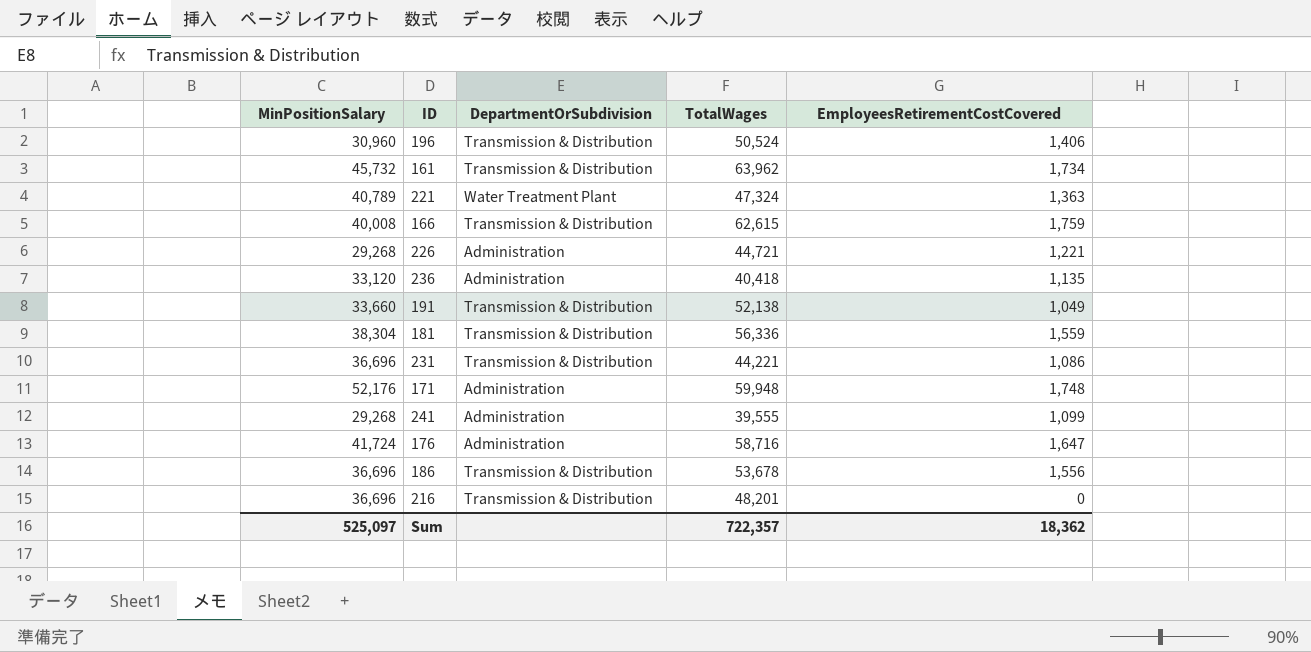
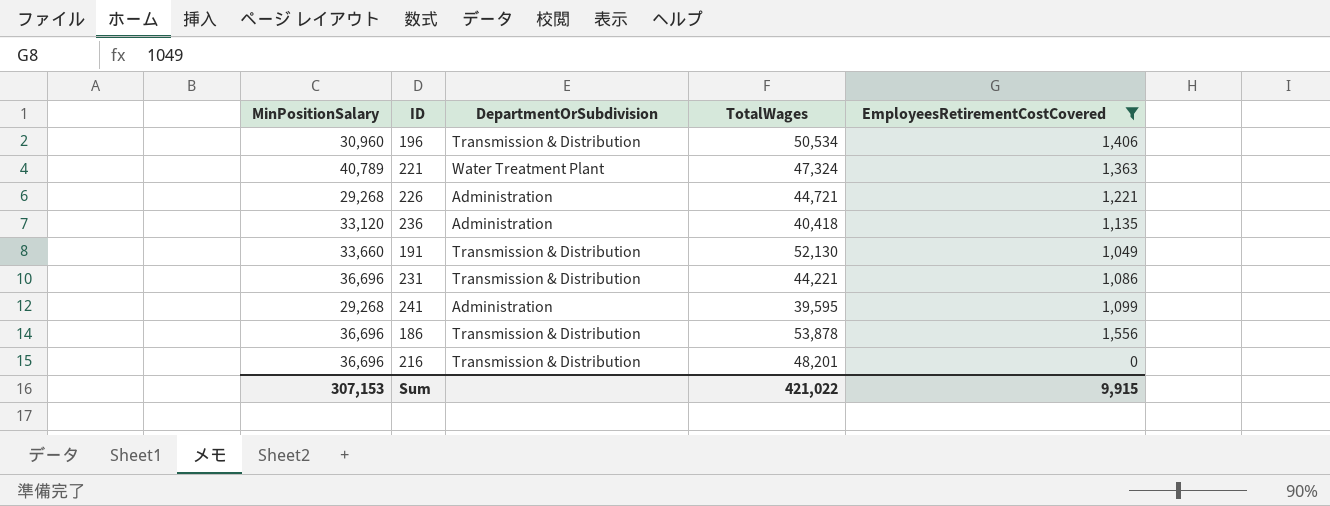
filter: none -> EmployeesRetirementCostCovered <= 1,556
196 | TotalWages: 50,524 -> 50,534
191 | TotalWages: 52,138 -> 52,130
241 | TotalWages: 39,555 -> 39,595
186 | TotalWages: 53,678 -> 53,878
Sum | MinPositionSalary: 525,097 -> 307,153
Sum | TotalWages: 722,357 -> 421,022
Sum | EmployeesRetirementCostCovered: 18,362 -> 9,915

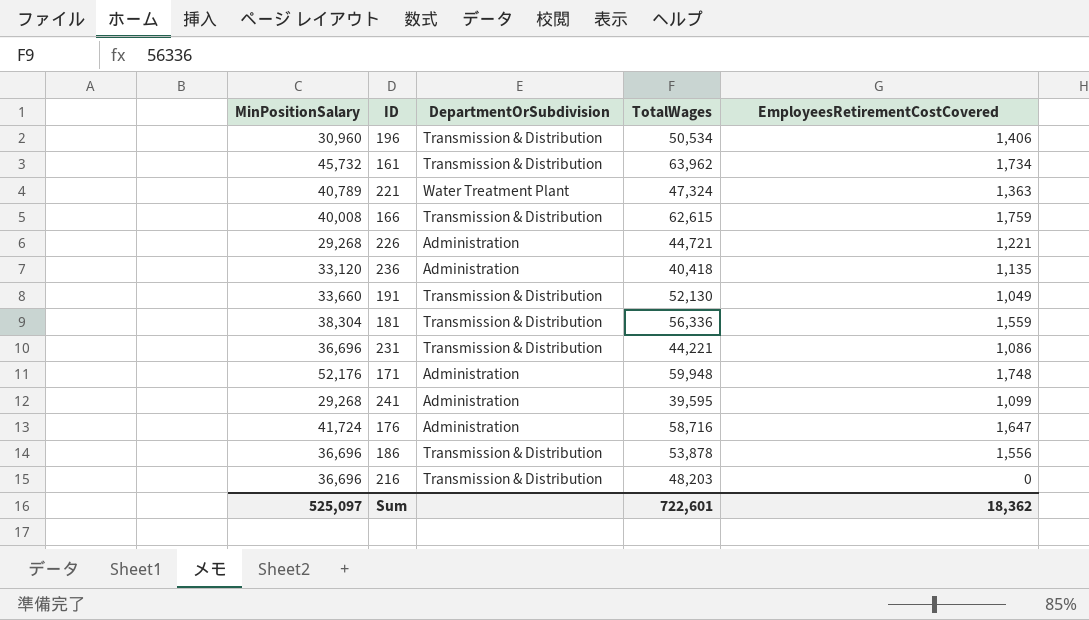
filter: EmployeesRetirementCostCovered <= 1,556 -> none
216 | TotalWages: 48,201 -> 48,203
Sum | MinPositionSalary: 307,153 -> 525,097
Sum | TotalWages: 421,022 -> 722,601
Sum | EmployeesRetirementCostCovered: 9,915 -> 18,362

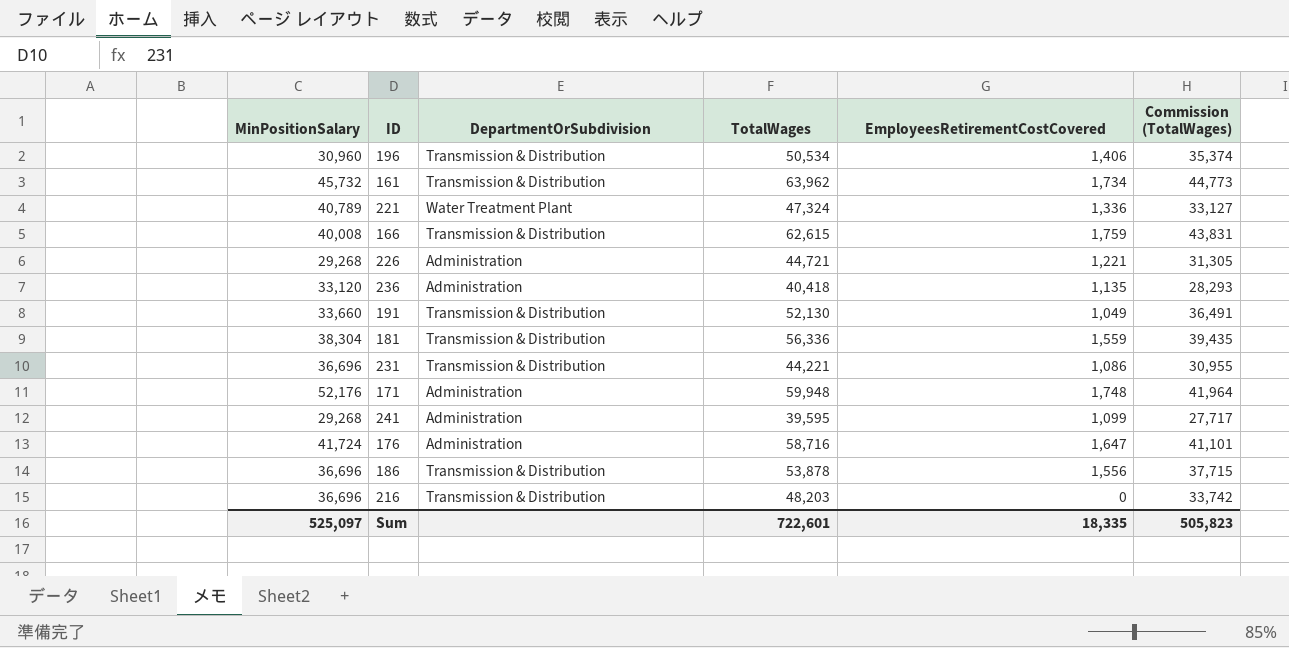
column Commission (TotalWages) | formula: none -> [TotalWages] * 0.7
221 | EmployeesRetirementCostCovered: 1,363 -> 1,336
Sum | EmployeesRetirementCostCovered: 18,362 -> 18,335

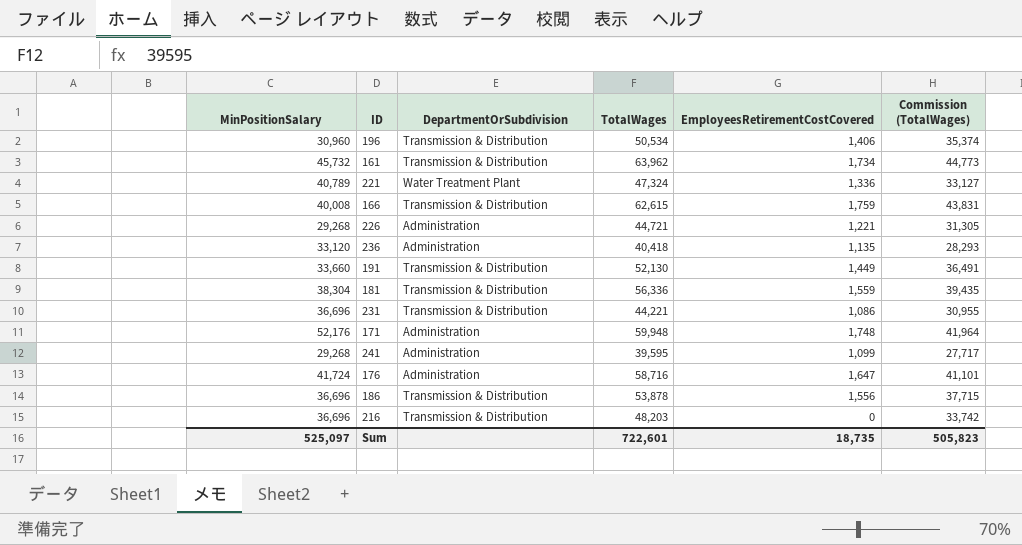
191 | EmployeesRetirementCostCovered: 1,049 -> 1,449
Sum | EmployeesRetirementCostCovered: 18,335 -> 18,735

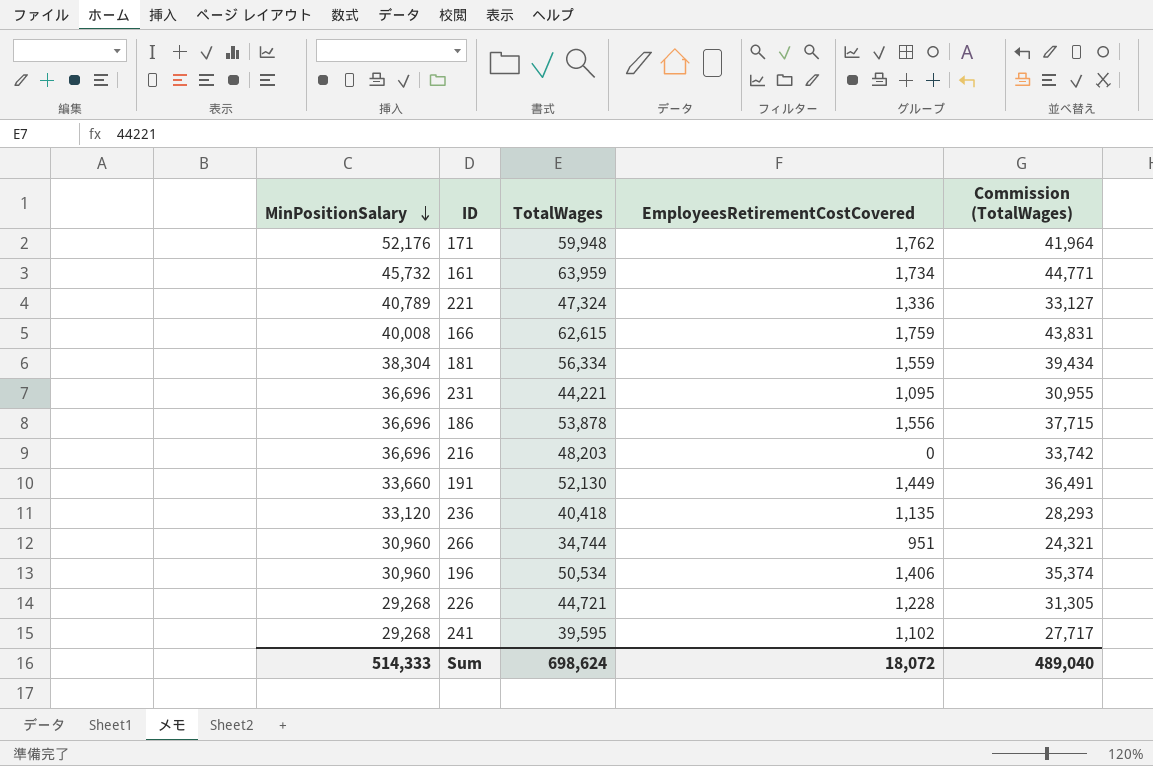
row order: none -> MinPositionSalary descending
column DepartmentOrSubdivision | position: 3 -> none
row 176: 41,724 | Administration | 58,716 | 1,647 | 41,101 -> none
171 | EmployeesRetirementCostCovered: 1,748 -> 1,762
161 | TotalWages: 63,962 -> 63,959
161 | Commission (TotalWages): 44,773 -> 44,771
181 | TotalWages: 56,336 -> 56,334
181 | Commission (TotalWages): 39,435 -> 39,434
231 | EmployeesRetirementCostCovered: 1,086 -> 1,095
row 266: none -> 30,960 | 34,744 | 951 | 24,321
226 | EmployeesRetirementCostCovered: 1,221 -> 1,228
241 | EmployeesRetirementCostCovered: 1,099 -> 1,102
Sum | MinPositionSalary: 525,097 -> 514,333
Sum | TotalWages: 722,601 -> 698,624
Sum | EmployeesRetirementCostCovered: 18,735 -> 18,072
Sum | Commission (TotalWages): 505,823 -> 489,040

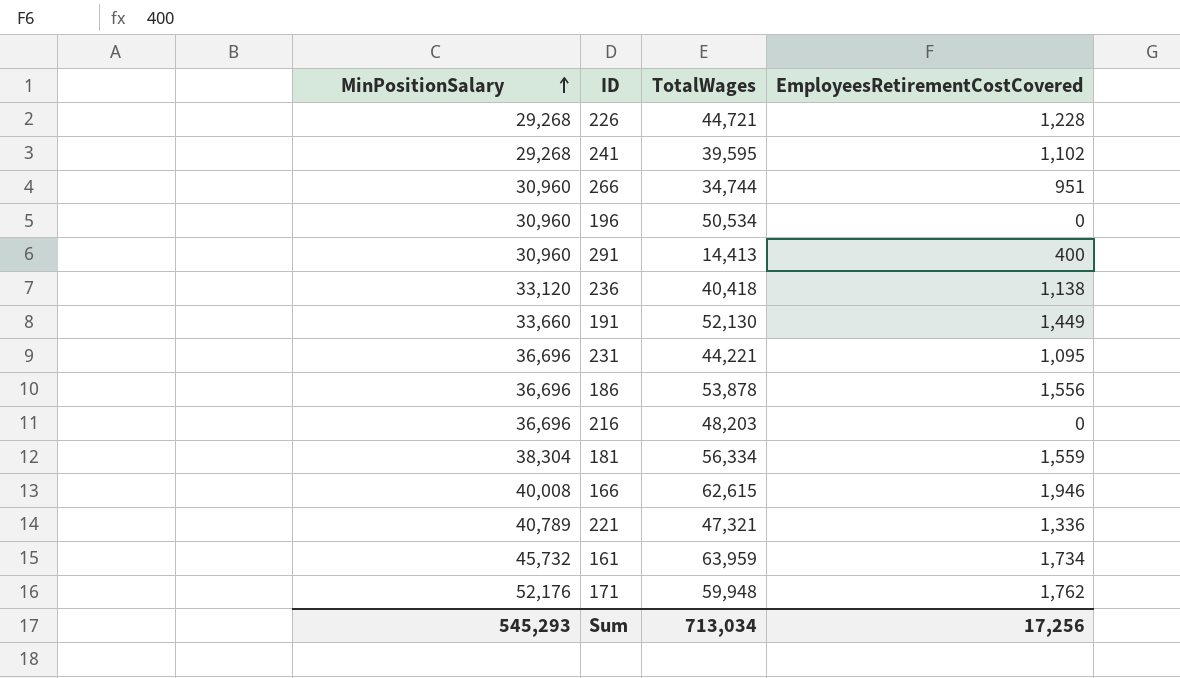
row order: MinPositionSalary descending -> MinPositionSalary ascending
column Commission (TotalWages) | formula: [TotalWages] * 0.7 -> none
196 | EmployeesRetirementCostCovered: 1,406 -> 0
row 291: none -> 30,960 | 14,413 | 400
236 | EmployeesRetirementCostCovered: 1,135 -> 1,138
166 | EmployeesRetirementCostCovered: 1,759 -> 1,946
221 | TotalWages: 47,324 -> 47,321
Sum | MinPositionSalary: 514,333 -> 545,293
Sum | TotalWages: 698,624 -> 713,034
Sum | EmployeesRetirementCostCovered: 18,072 -> 17,256

